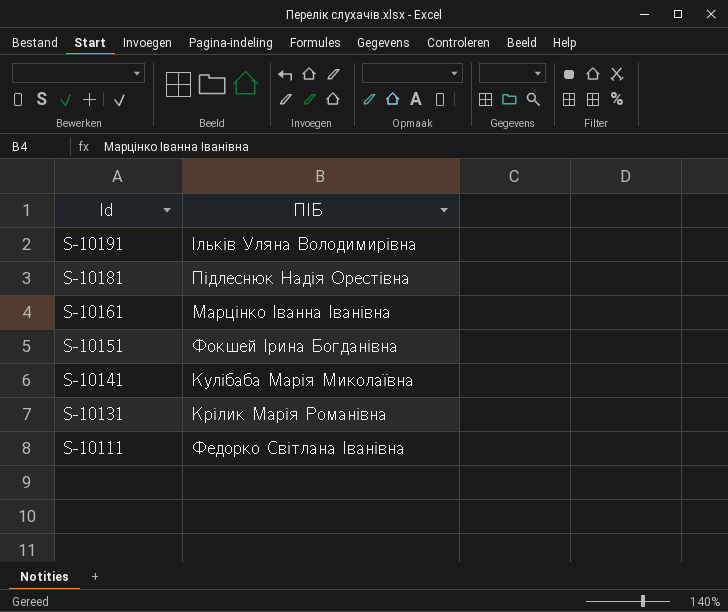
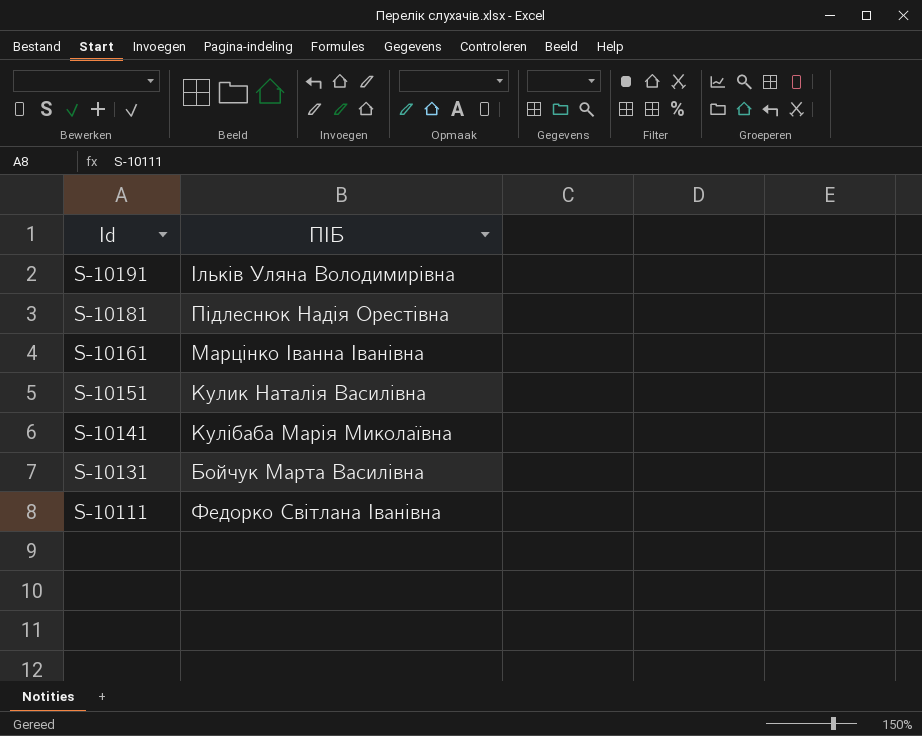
S-10151 | ПІБ: Фокшей Ірина Богданівна -> Кулик Наталія Василівна
S-10131 | ПІБ: Крілик Марія Романівна -> Бойчук Марта Василівна

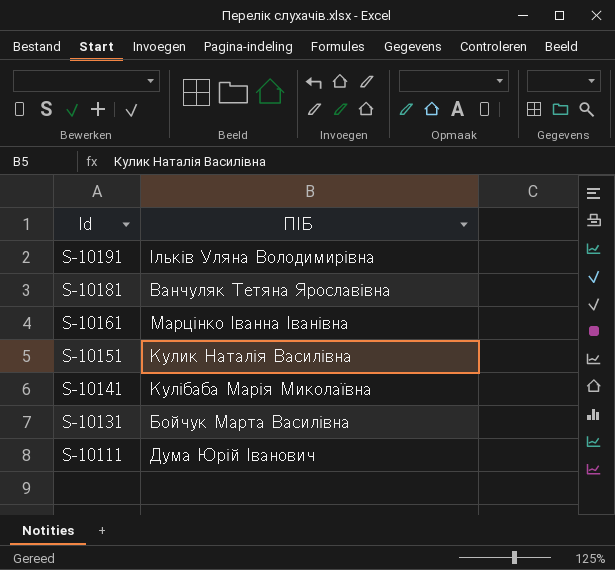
S-10181 | ПІБ: Підлеснюк Надія Орестівна -> Ванчуляк Тетяна Ярославівна
S-10111 | ПІБ: Федорко Світлана Іванівна -> Дума Юрій Іванович

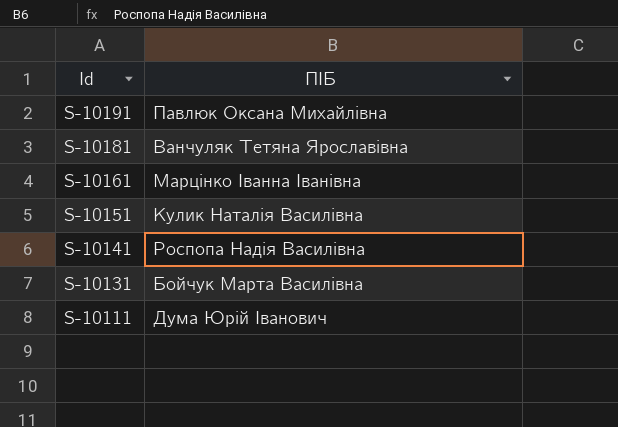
S-10191 | ПІБ: Ільків Уляна Володимирівна -> Павлюк Оксана Михайлівна
S-10141 | ПІБ: Кулібаба Марія Миколаївна -> Роспопа Надія Василівна

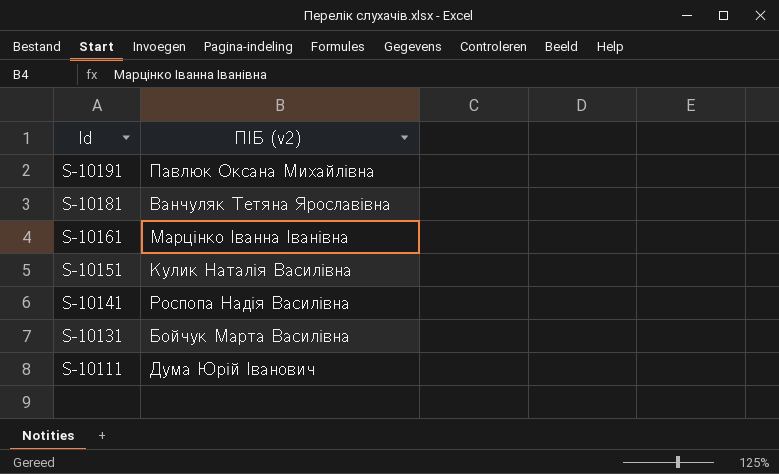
column name: ПІБ -> ПІБ (v2)

